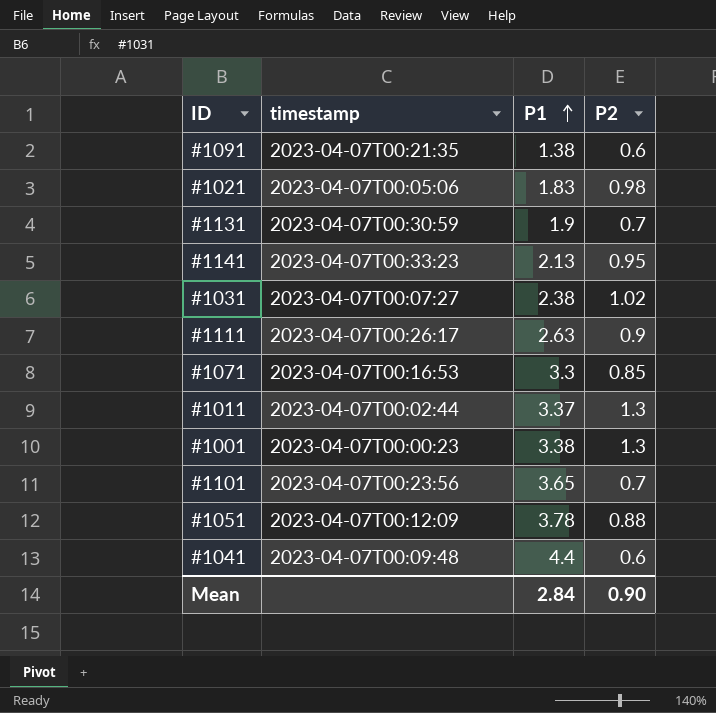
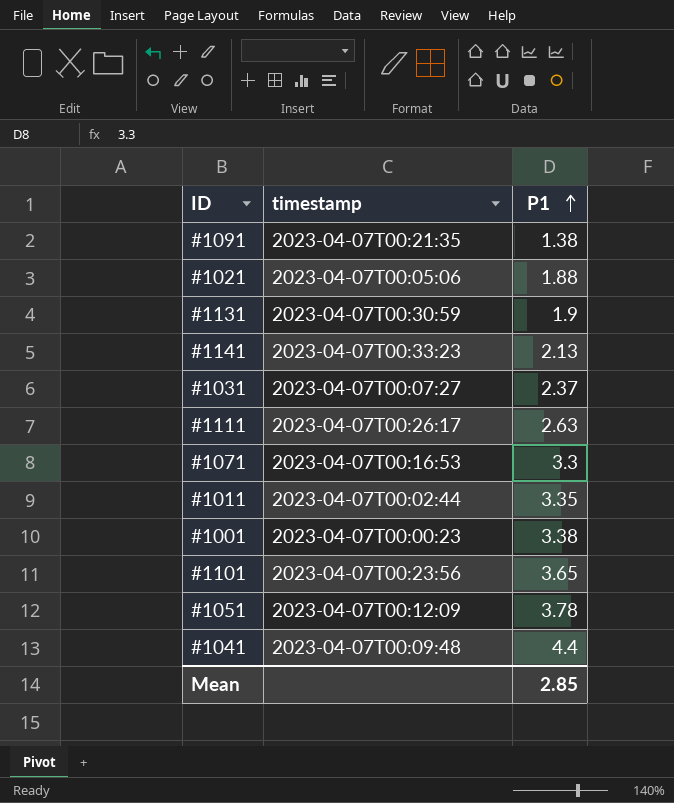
column P2 | position: 4 -> none
#1021 | P1: 1.83 -> 1.88
#1031 | P1: 2.38 -> 2.37
#1011 | P1: 3.37 -> 3.35
Mean | P1: 2.84 -> 2.85

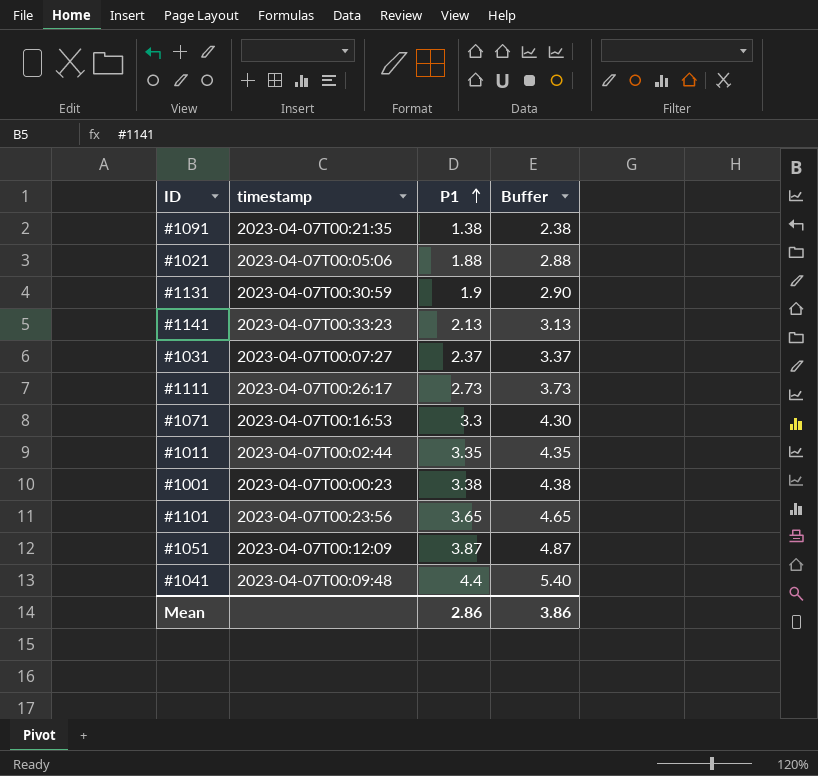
column Buffer | formula: none -> [P1] + 1
#1111 | P1: 2.63 -> 2.73
#1051 | P1: 3.78 -> 3.87
Mean | P1: 2.85 -> 2.86

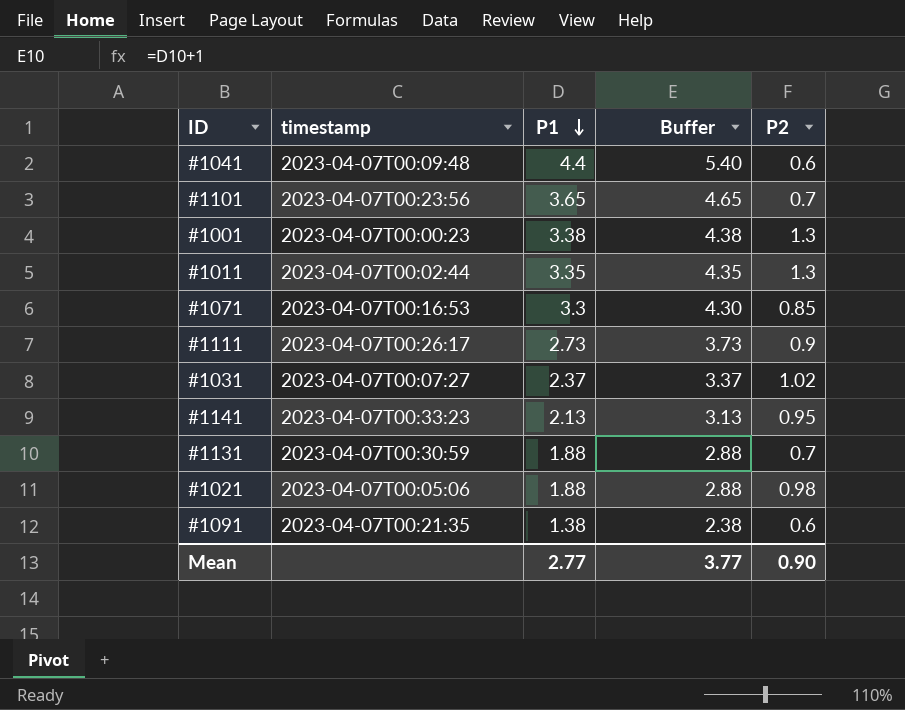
row order: P1 ascending -> P1 descending
column P2 | position: none -> 5
row #1051: 2023-04-07T00:12:09 | 3.87 | 4.87 -> none
#1131 | P1: 1.9 -> 1.88
#1131 | Buffer: 2.90 -> 2.88
Mean | P1: 2.86 -> 2.77
Mean | Buffer: 3.86 -> 3.77

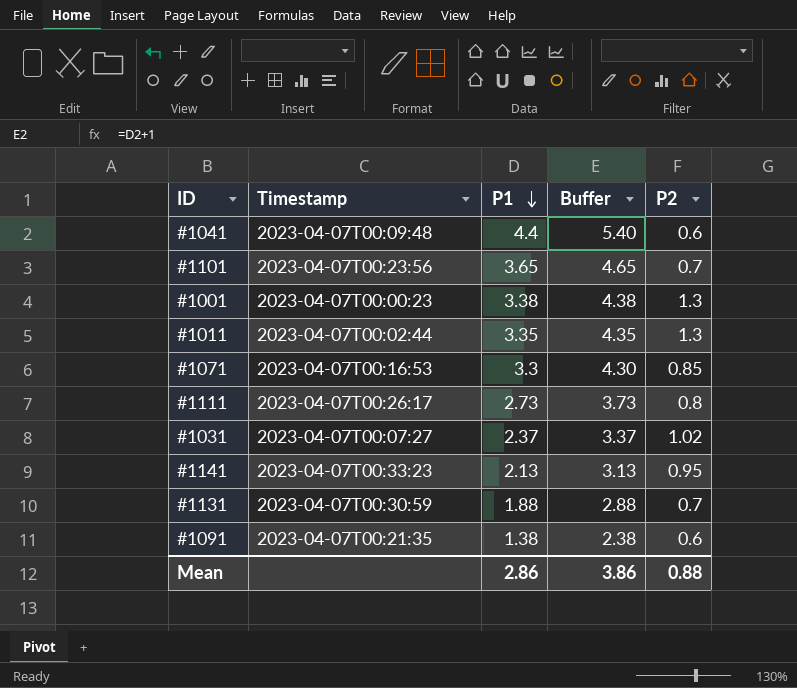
column name: timestamp -> Timestamp
row #1021: 2023-04-07T00:05:06 | 1.88 | 2.88 | 0.98 -> none
#1111 | P2: 0.9 -> 0.8
Mean | P1: 2.77 -> 2.86
Mean | Buffer: 3.77 -> 3.86
Mean | P2: 0.90 -> 0.88

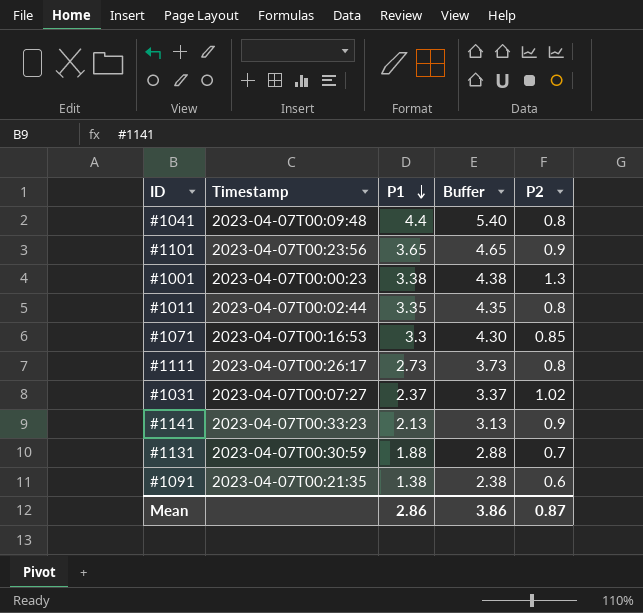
#1041 | P2: 0.6 -> 0.8
#1101 | P2: 0.7 -> 0.9
#1011 | P2: 1.3 -> 0.8
#1141 | P2: 0.95 -> 0.9
Mean | P2: 0.88 -> 0.87

